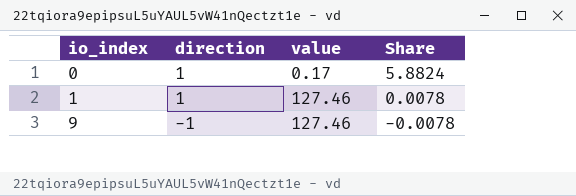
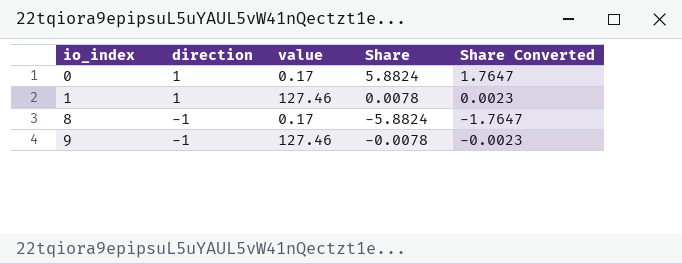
column Share Converted | formula: none -> [Share] * 0.3
row 8: none -> -1 | 0.17 | -5.8824 | -1.7647

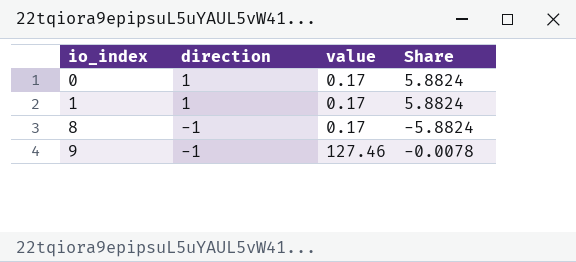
column Share Converted | formula: [Share] * 0.3 -> none
1 | value: 127.46 -> 0.17
1 | Share: 0.0078 -> 5.8824

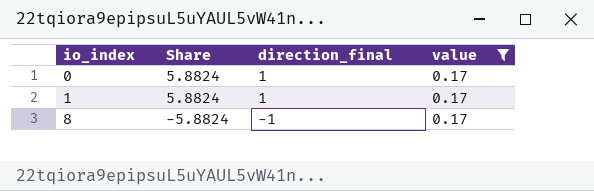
filter: none -> value = 0.17
column Share | position: 4 -> 2
column name: direction -> direction_final

